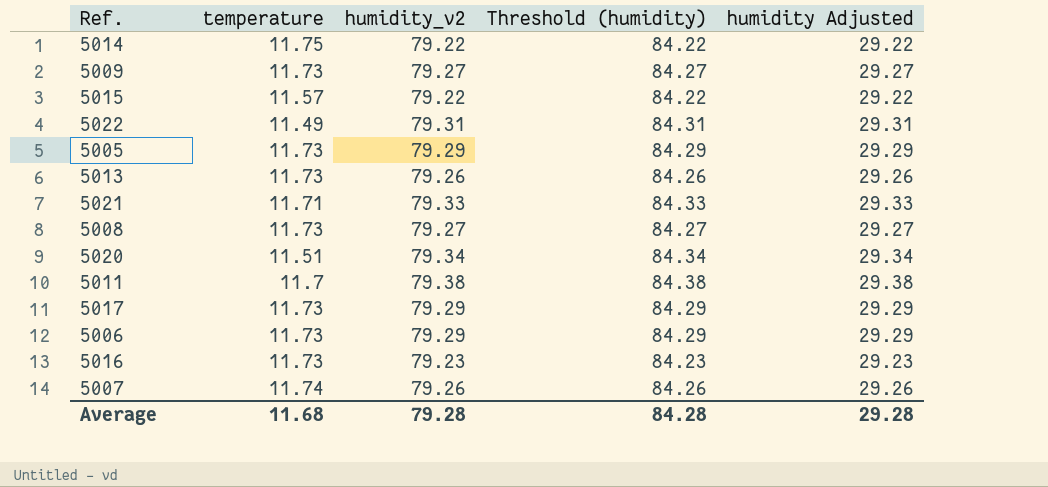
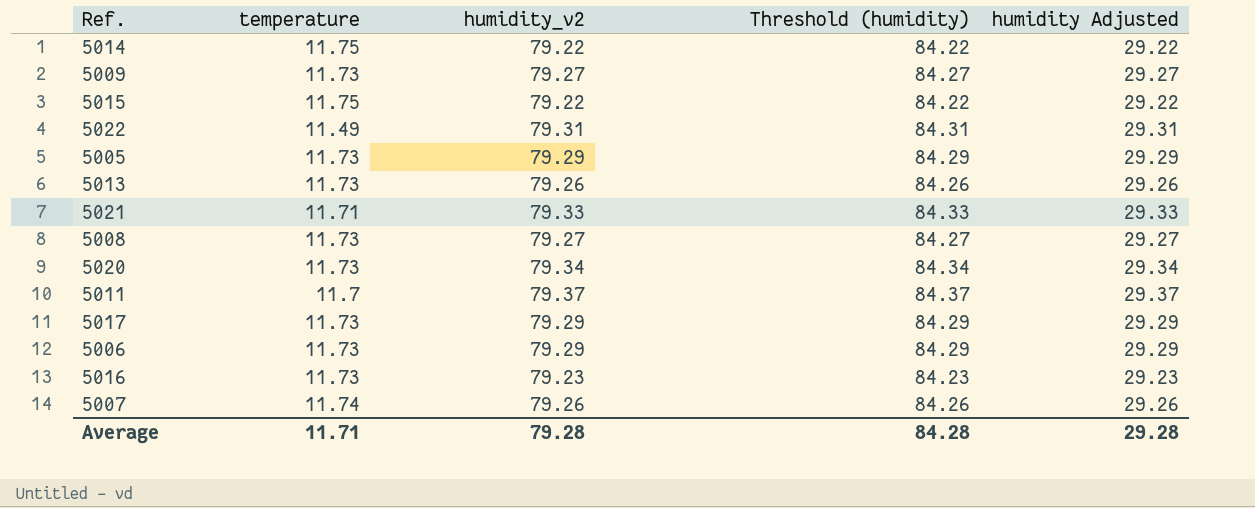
5015 | temperature: 11.57 -> 11.75
5020 | temperature: 11.51 -> 11.73
5011 | humidity_v2: 79.38 -> 79.37
5011 | Threshold (humidity): 84.38 -> 84.37
5011 | humidity Adjusted: 29.38 -> 29.37
Average | temperature: 11.68 -> 11.71

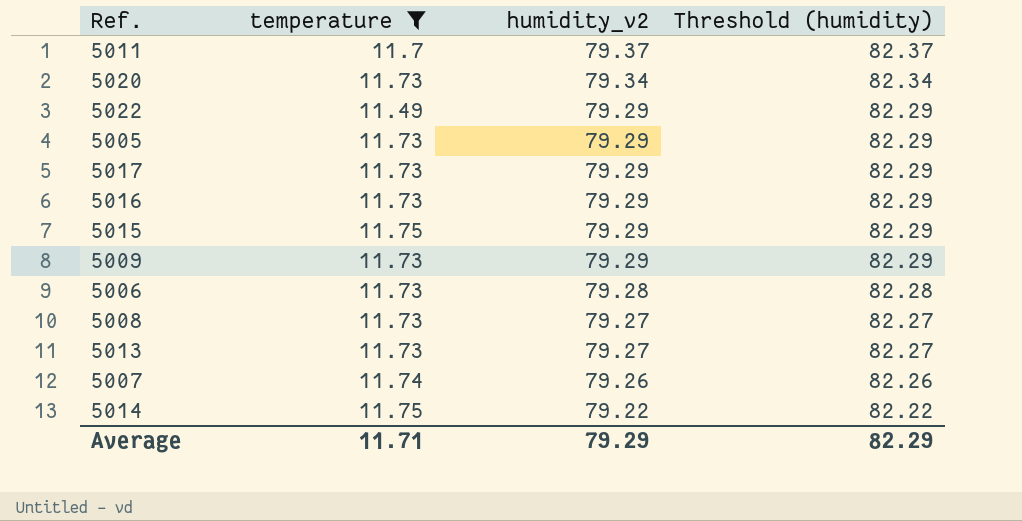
filter: none -> temperature != 11.71
row order: none -> humidity_v2 descending
column humidity Adjusted | formula: [humidity_v2] - 50 -> none
column Threshold (humidity) | formula: [humidity_v2] + 5 -> [humidity_v2] + 3
5022 | humidity_v2: 79.31 -> 79.29
5016 | humidity_v2: 79.23 -> 79.29
5015 | humidity_v2: 79.22 -> 79.29
5009 | humidity_v2: 79.27 -> 79.29
5006 | humidity_v2: 79.29 -> 79.28
5013 | humidity_v2: 79.26 -> 79.27
Average | humidity_v2: 79.28 -> 79.29
Average | Threshold (humidity): 84.28 -> 82.29

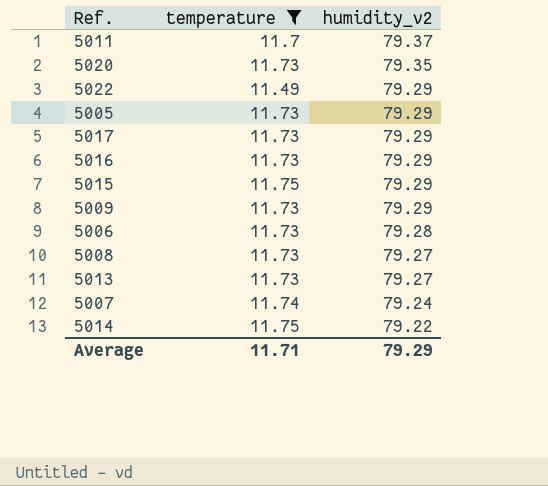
column Threshold (humidity) | formula: [humidity_v2] + 3 -> none
5020 | humidity_v2: 79.34 -> 79.35
5007 | humidity_v2: 79.26 -> 79.24

